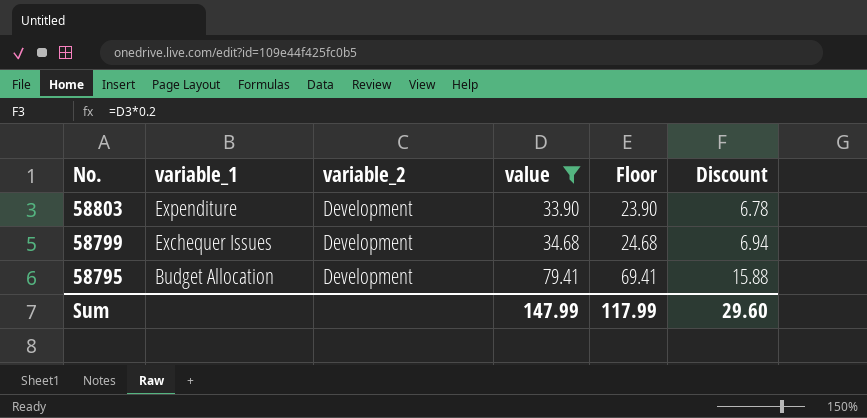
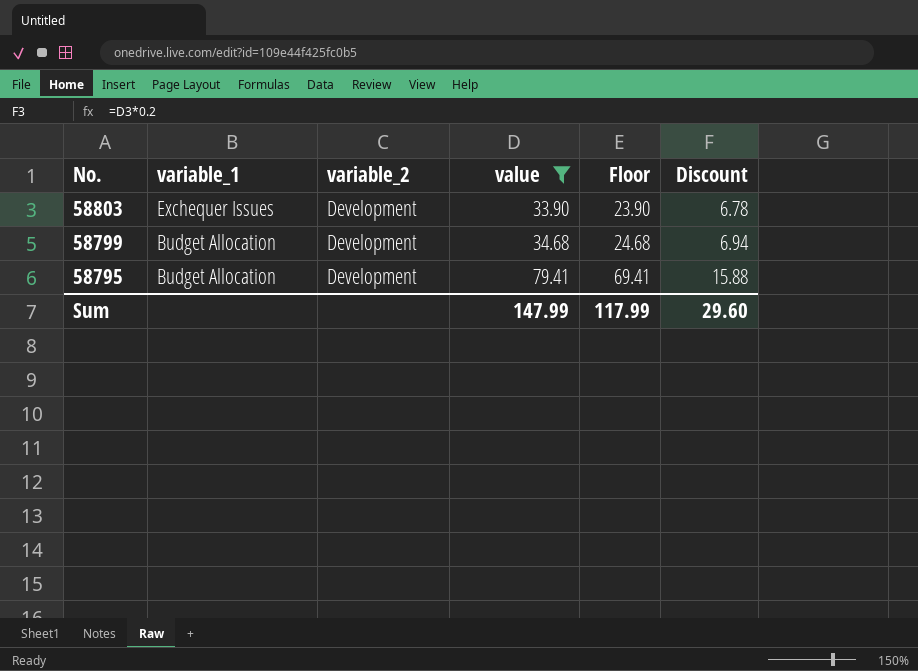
58803 | variable_1: Expenditure -> Exchequer Issues
58799 | variable_1: Exchequer Issues -> Budget Allocation

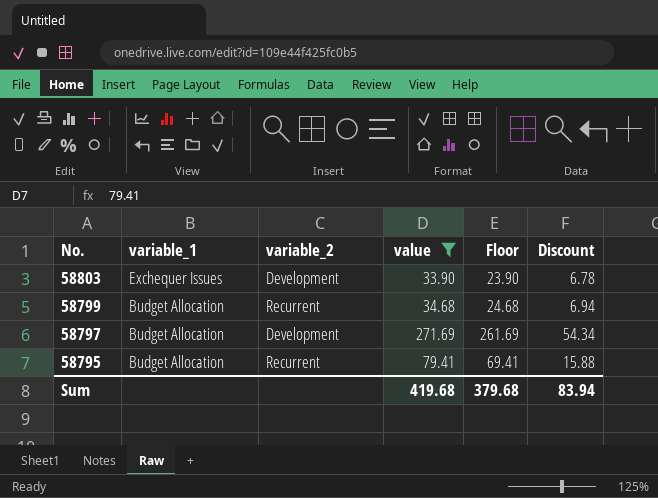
58799 | variable_2: Development -> Recurrent
row 58797: none -> Budget Allocation | Development | 271.69 | 261.69 | 54.34
58795 | variable_2: Development -> Recurrent
Sum | value: 147.99 -> 419.68
Sum | Floor: 117.99 -> 379.68
Sum | Discount: 29.60 -> 83.94

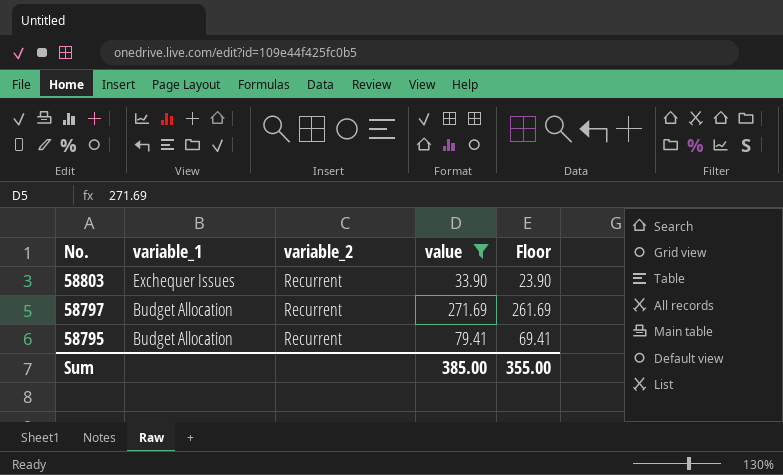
column Discount | formula: [value] * 0.2 -> none
row 58799: Budget Allocation | Recurrent | 34.68 | 24.68 | 6.94 -> none
58803 | variable_2: Development -> Recurrent
58797 | variable_2: Development -> Recurrent
Sum | value: 419.68 -> 385.00
Sum | Floor: 379.68 -> 355.00

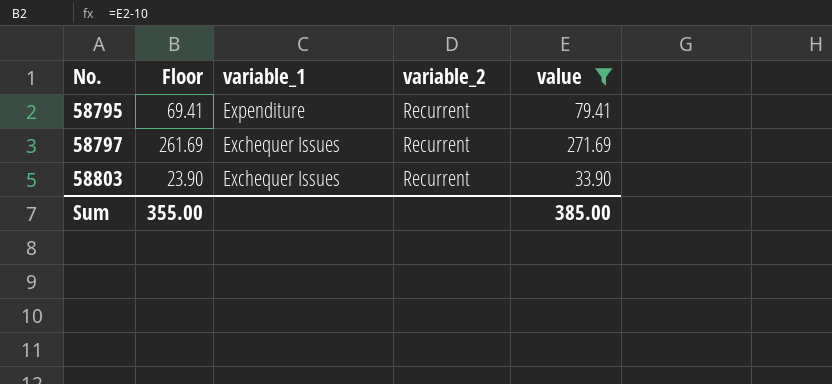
row order: No. descending -> No. ascending
column Floor | position: 5 -> 2
58795 | variable_1: Budget Allocation -> Expenditure
58797 | variable_1: Budget Allocation -> Exchequer Issues

